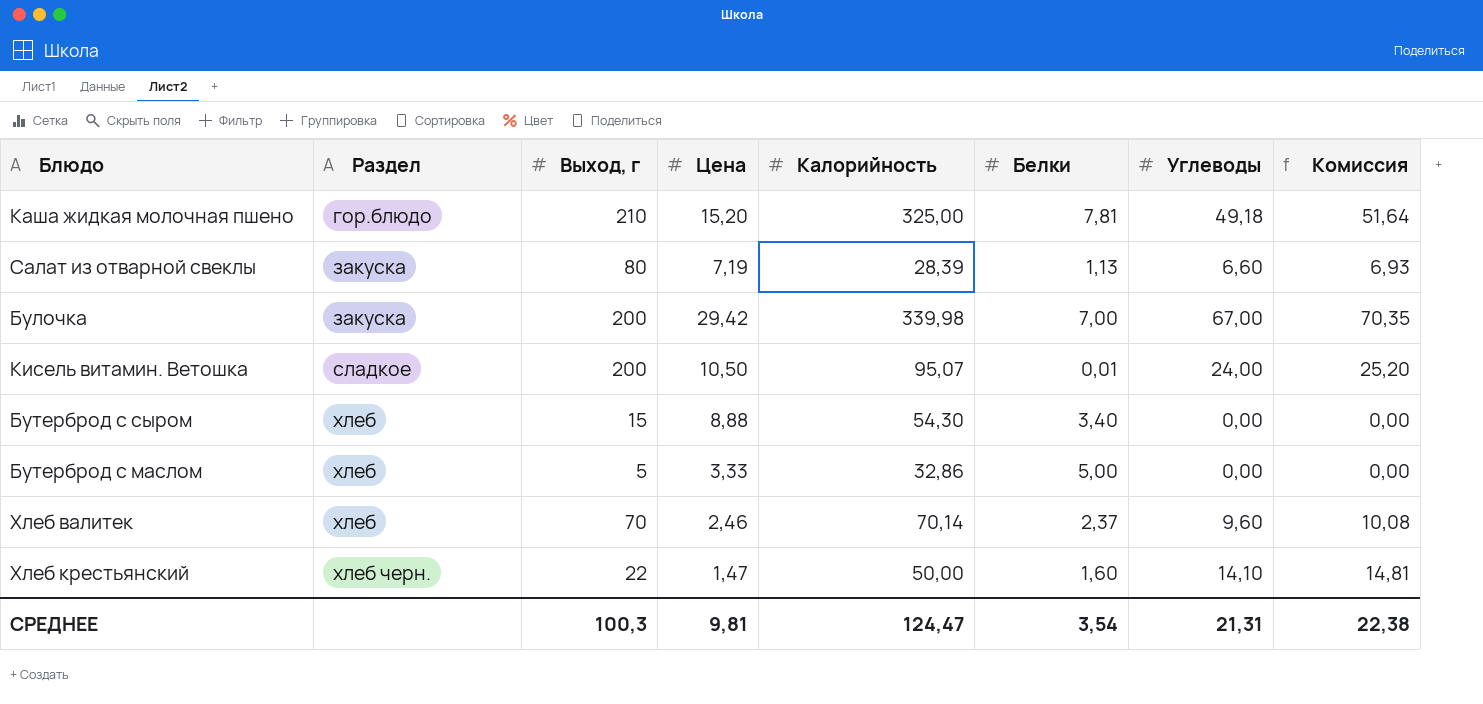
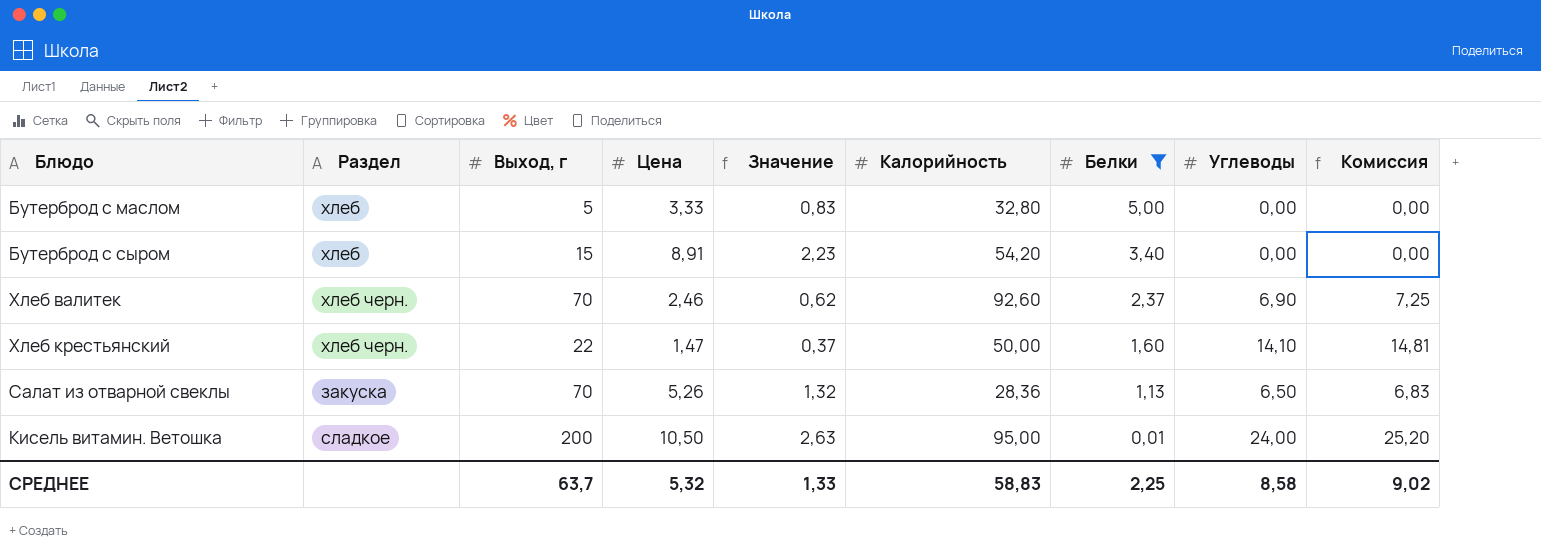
filter: none -> Белки <= 5,00
row order: Раздел ascending -> Белки descending
column Значение | formula: none -> [Цена] * 0,25
Бутерброд с маслом | Калорийность: 32,86 -> 32,80
Бутерброд с сыром | Цена: 8,88 -> 8,91
Бутерброд с сыром | Калорийность: 54,30 -> 54,20
Хлеб валитек | Раздел: хлеб -> хлеб черн.
Хлеб валитек | Калорийность: 70,14 -> 92,60
Хлеб валитек | Углеводы: 9,60 -> 6,90
Хлеб валитек | Комиссия: 10,08 -> 7,25
Салат из отварной свеклы | Выход, г: 80 -> 70
Салат из отварной свеклы | Цена: 7,19 -> 5,26
Салат из отварной свеклы | Калорийность: 28,39 -> 28,36
Салат из отварной свеклы | Углеводы: 6,60 -> 6,50
Салат из отварной свеклы | Комиссия: 6,93 -> 6,83
Кисель витамин. Ветошка | Калорийность: 95,07 -> 95,00
СРЕДНЕЕ | Выход, г: 100,3 -> 63,7
СРЕДНЕЕ | Цена: 9,81 -> 5,32
СРЕДНЕЕ | Калорийность: 124,47 -> 58,83
СРЕДНЕЕ | Белки: 3,54 -> 2,25
СРЕДНЕЕ | Углеводы: 21,31 -> 8,58
СРЕДНЕЕ | Комиссия: 22,38 -> 9,02

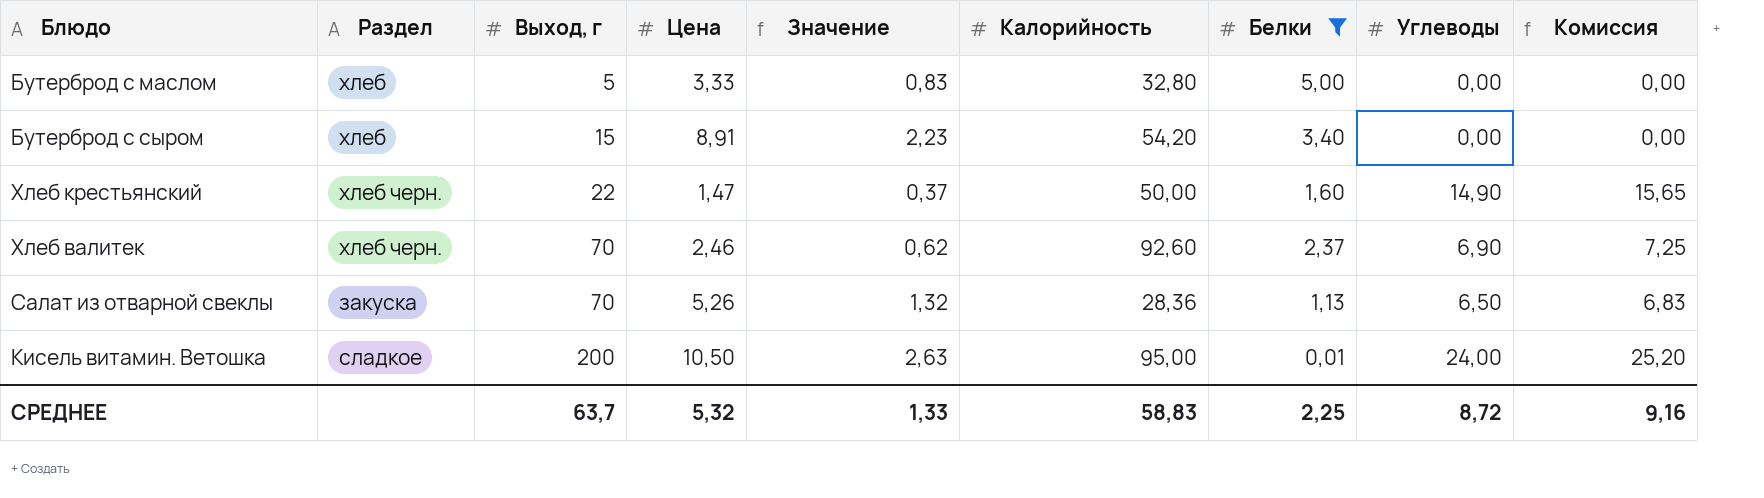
row order: Белки descending -> Выход, г ascending
Хлеб крестьянский | Углеводы: 14,10 -> 14,90
Хлеб крестьянский | Комиссия: 14,81 -> 15,65
СРЕДНЕЕ | Углеводы: 8,58 -> 8,72
СРЕДНЕЕ | Комиссия: 9,02 -> 9,16

